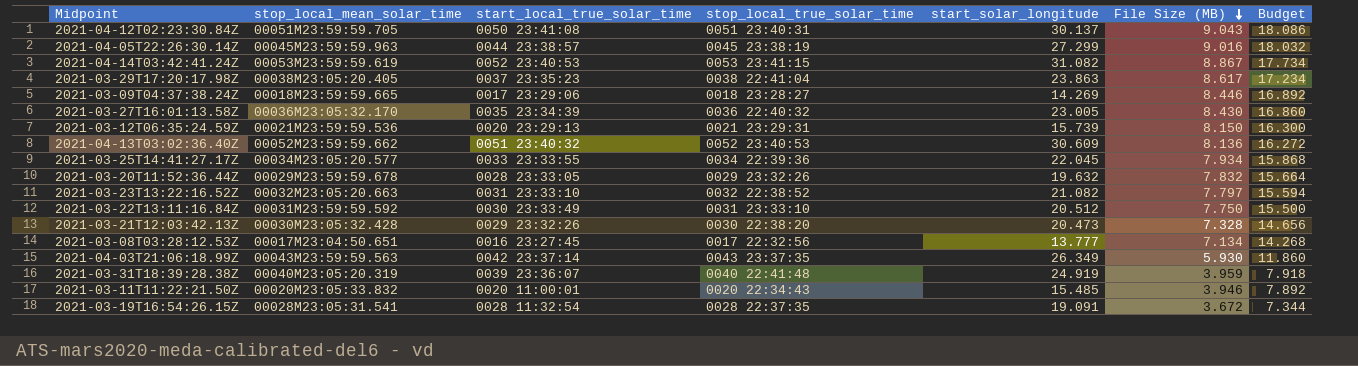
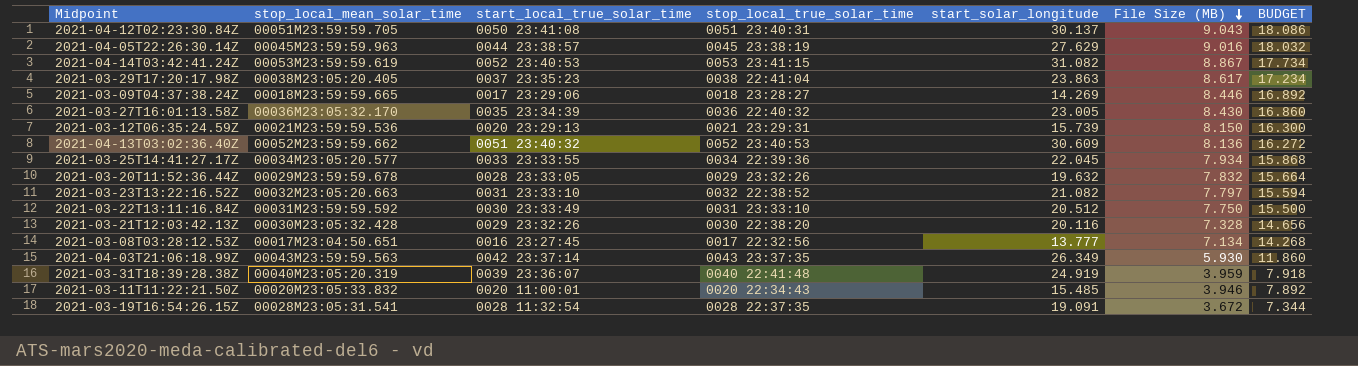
column name: Budget -> BUDGET
2021-04-05T22:26:30.14Z | start_solar_longitude: 27.299 -> 27.629
2021-03-21T12:03:42.13Z | start_solar_longitude: 20.473 -> 20.116

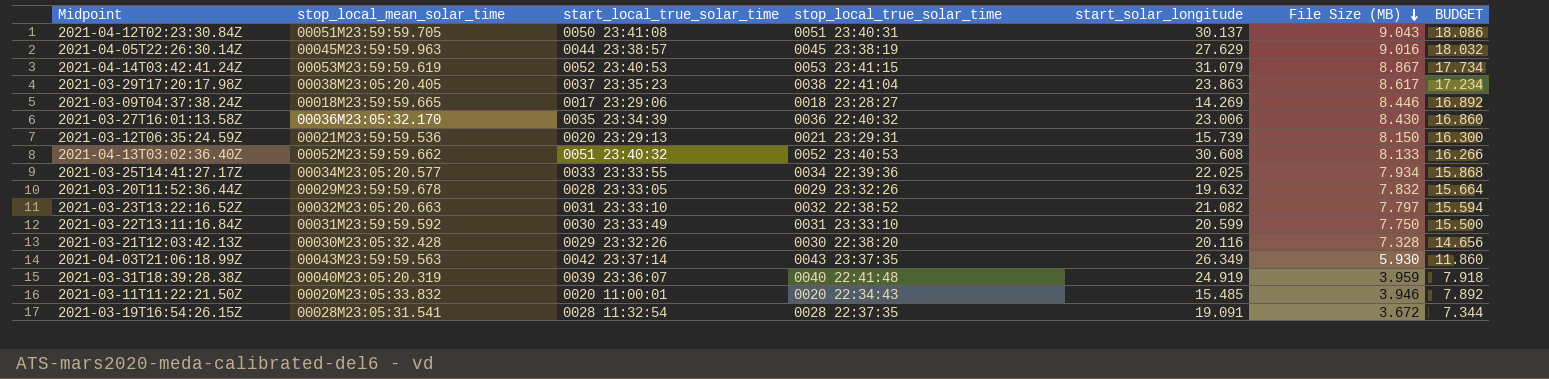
row 2021-03-08T03:28:12.53Z: 00017M23:04:50.651 | 0016 23:27:45 | 0017 22:32:56 | 13.777 | 7.134 | 14.268 -> none
2021-04-14T03:42:41.24Z | start_solar_longitude: 31.082 -> 31.079
2021-03-27T16:01:13.58Z | start_solar_longitude: 23.005 -> 23.006
2021-04-13T03:02:36.40Z | start_solar_longitude: 30.609 -> 30.608
2021-04-13T03:02:36.40Z | File Size (MB): 8.136 -> 8.133
2021-04-13T03:02:36.40Z | BUDGET: 16.272 -> 16.266
2021-03-25T14:41:27.17Z | start_solar_longitude: 22.045 -> 22.025
2021-03-22T13:11:16.84Z | start_solar_longitude: 20.512 -> 20.599

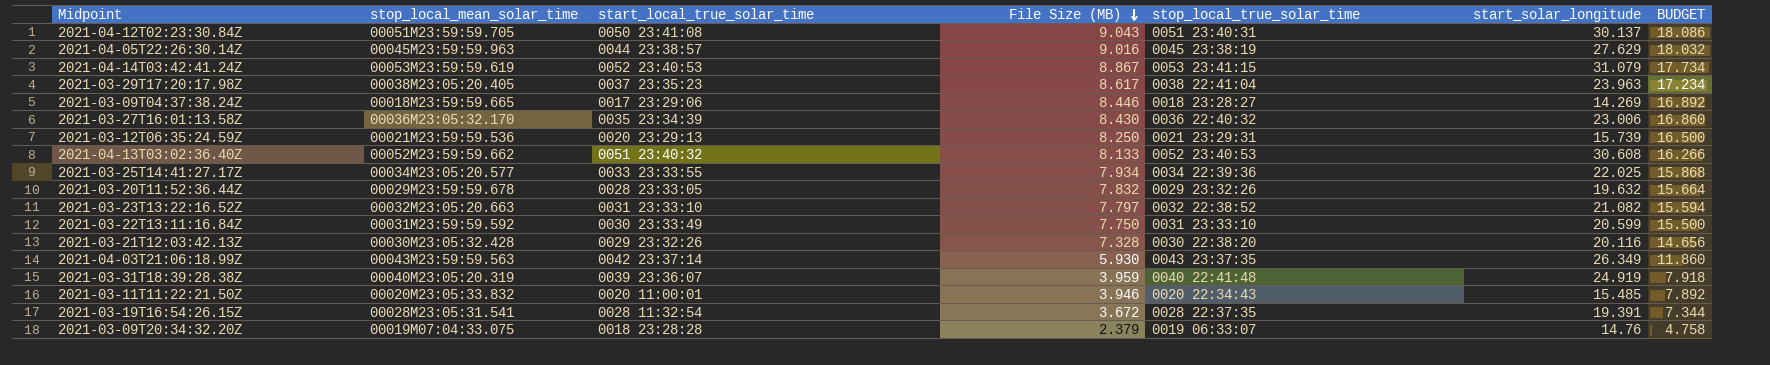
column File Size (MB) | position: 6 -> 4
2021-03-29T17:20:17.98Z | start_solar_longitude: 23.863 -> 23.963
2021-03-12T06:35:24.59Z | File Size (MB): 8.150 -> 8.250
2021-03-12T06:35:24.59Z | BUDGET: 16.300 -> 16.500
2021-03-19T16:54:26.15Z | start_solar_longitude: 19.091 -> 19.391
row 2021-03-09T20:34:32.20Z: none -> 00019M07:04:33.075 | 0018 23:28:28 | 2.379 | 0019 06:33:07 | 14.76 | 4.758

